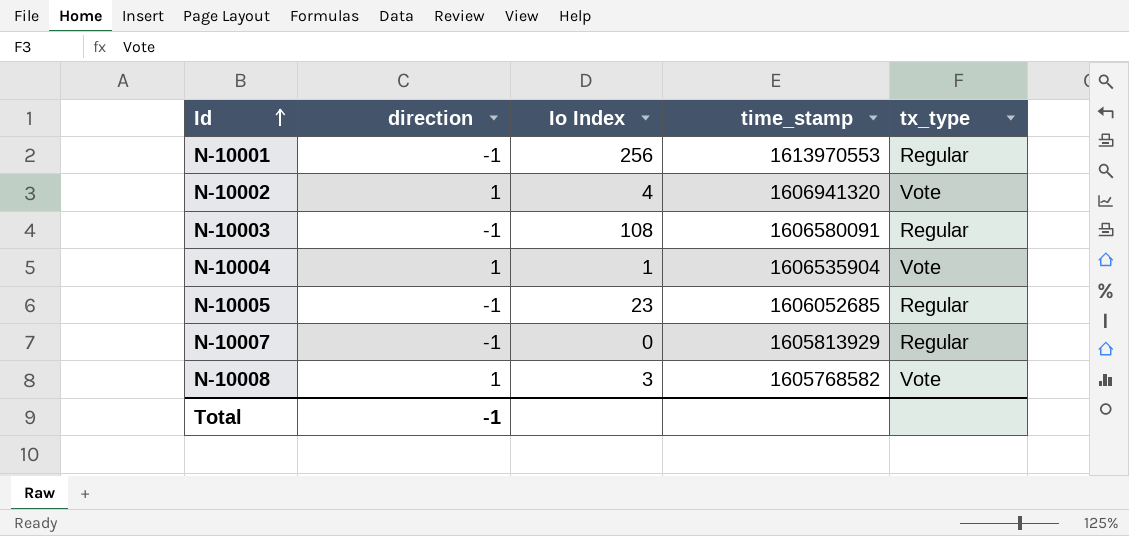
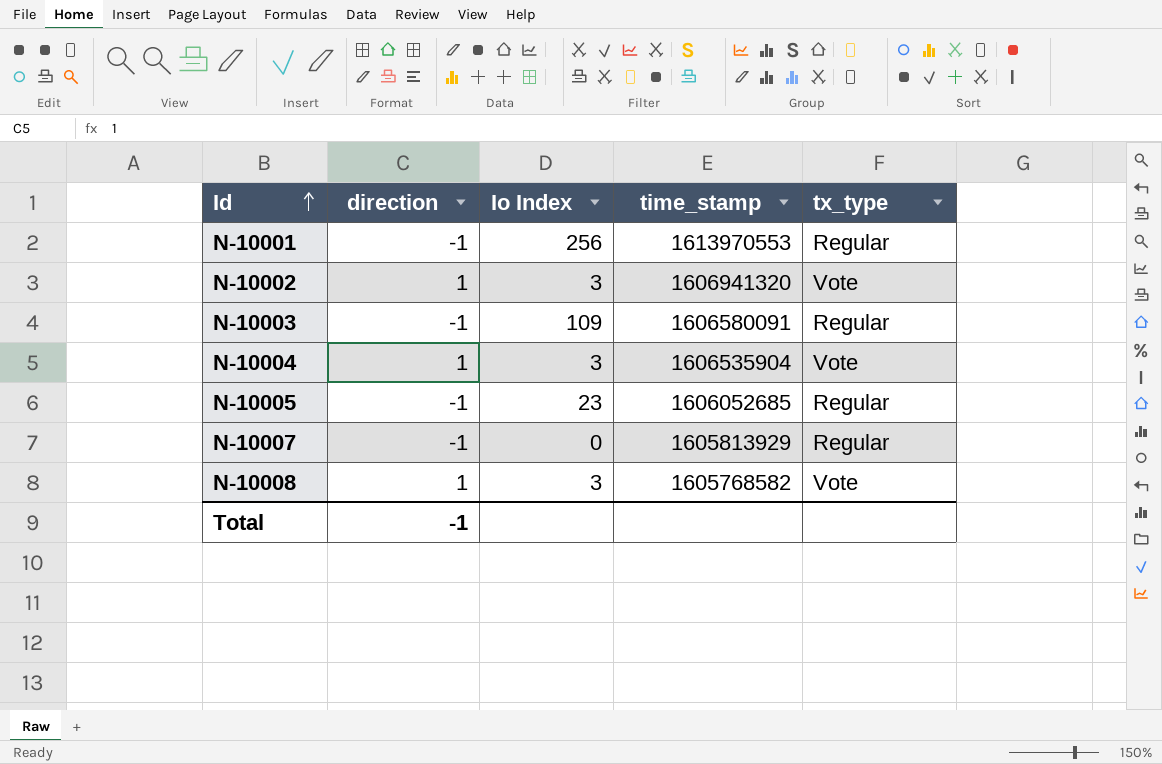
N-10002 | Io Index: 4 -> 3
N-10003 | Io Index: 108 -> 109
N-10004 | Io Index: 1 -> 3

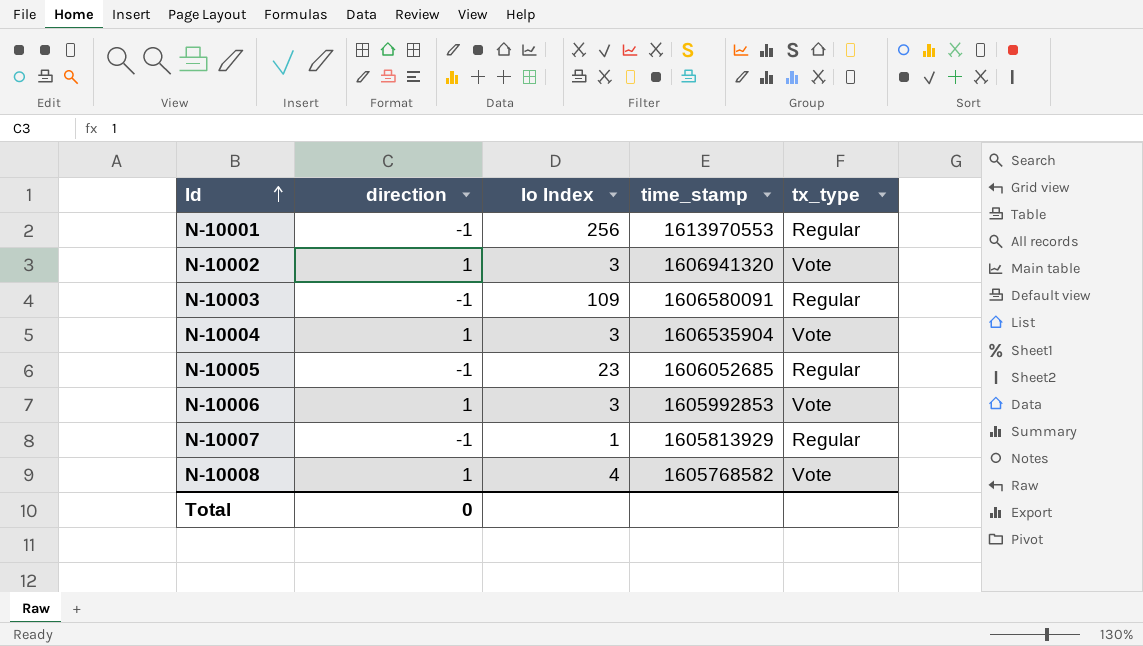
row N-10006: none -> 1 | 3 | 1605992853 | Vote
N-10007 | Io Index: 0 -> 1
N-10008 | Io Index: 3 -> 4
Total | direction: -1 -> 0

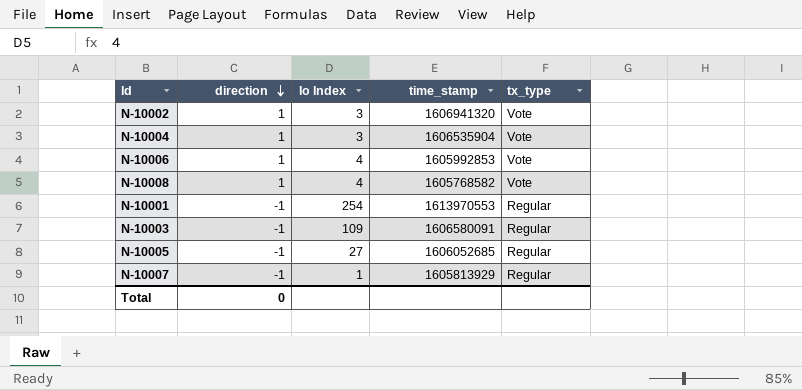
row order: Id ascending -> direction descending
N-10006 | Io Index: 3 -> 4
N-10001 | Io Index: 256 -> 254
N-10005 | Io Index: 23 -> 27

